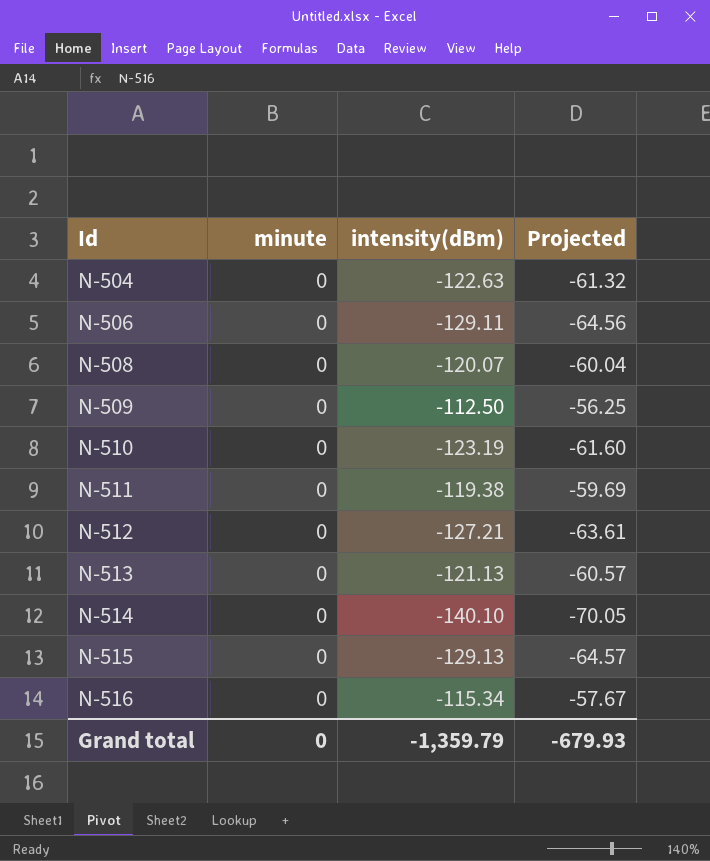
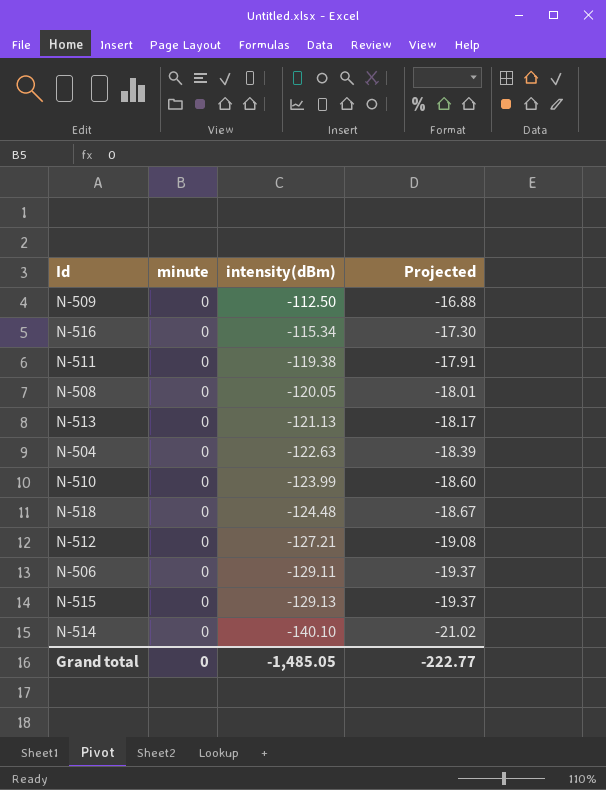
row order: Id ascending -> intensity(dBm) descending
column Projected | formula: [intensity(dBm)] * 0.5 -> [intensity(dBm)] * 0.15
N-508 | intensity(dBm): -120.07 -> -120.05
N-510 | intensity(dBm): -123.19 -> -123.99
row N-518: none -> 0 | -124.48 | -18.67
Grand total | intensity(dBm): -1,359.79 -> -1,485.05
Grand total | Projected: -679.93 -> -222.77

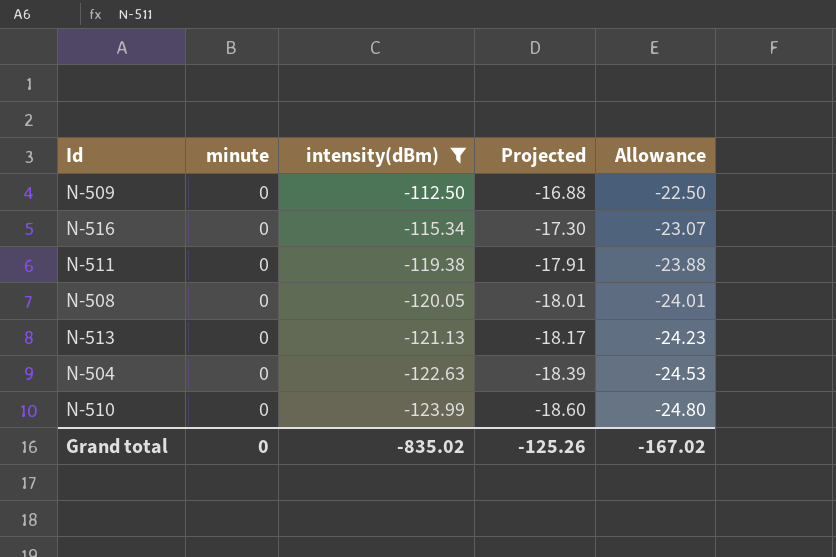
filter: none -> intensity(dBm) >= -123.99
column Allowance | formula: none -> [intensity(dBm)] * 0.2
Grand total | intensity(dBm): -1,485.05 -> -835.02
Grand total | Projected: -222.77 -> -125.26

